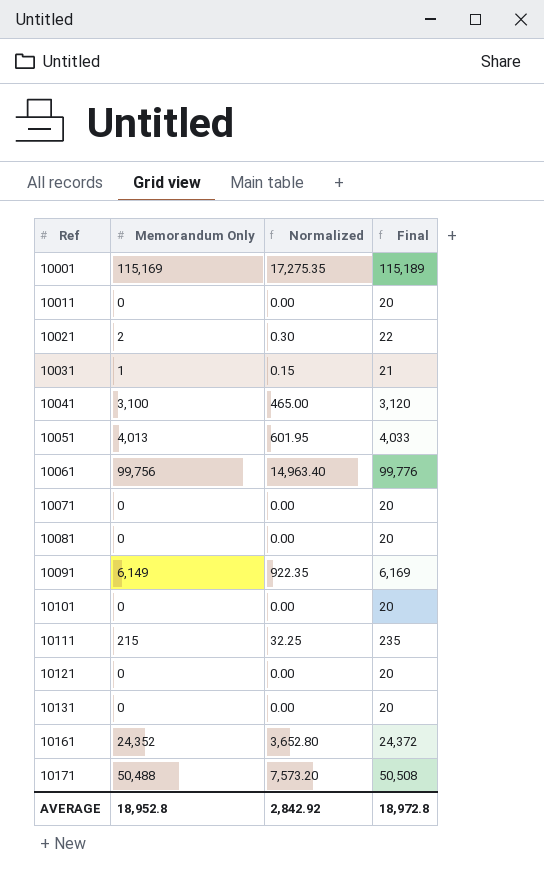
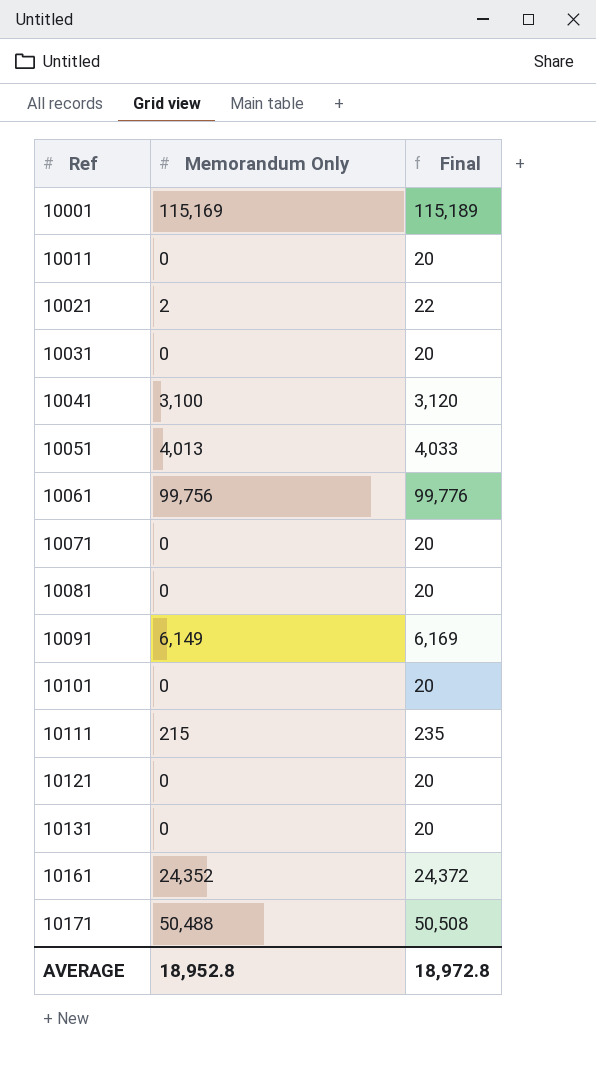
column Normalized | formula: [Memorandum Only] * 0.15 -> none
10031 | Memorandum Only: 1 -> 0
10031 | Final: 21 -> 20

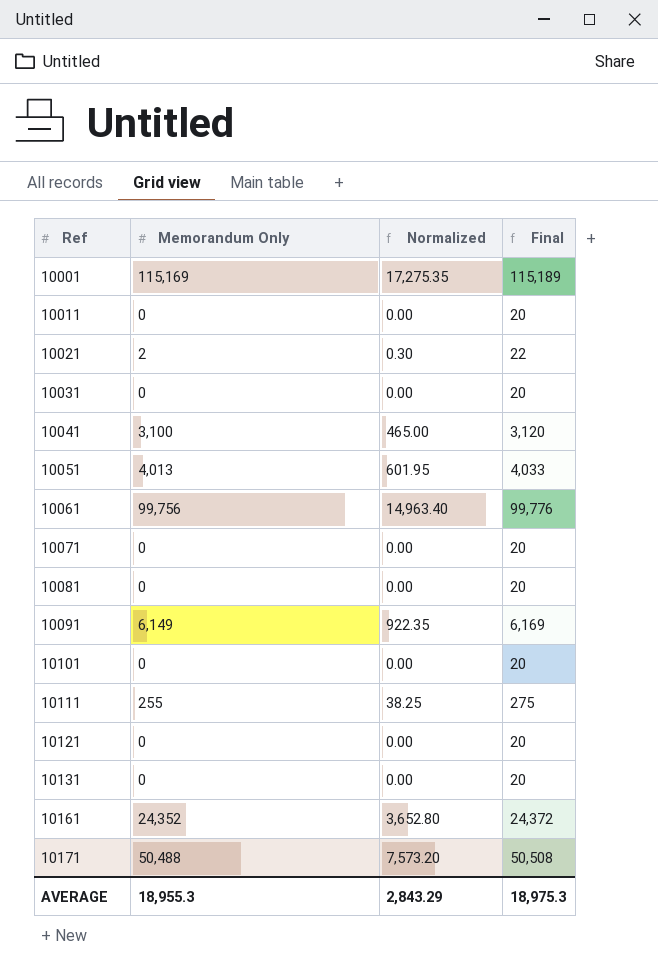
column Normalized | formula: none -> [Memorandum Only] * 0.15
10111 | Memorandum Only: 215 -> 255
10111 | Final: 235 -> 275
AVERAGE | Memorandum Only: 18,952.8 -> 18,955.3
AVERAGE | Final: 18,972.8 -> 18,975.3

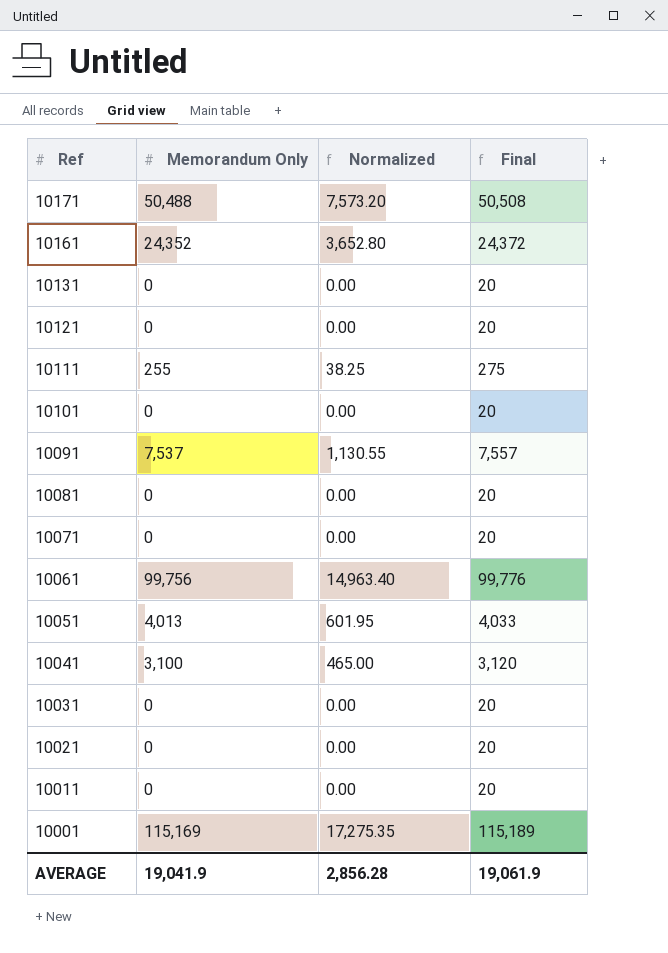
row order: Ref ascending -> Ref descending
10091 | Memorandum Only: 6,149 -> 7,537
10091 | Normalized: 922.35 -> 1,130.55
10091 | Final: 6,169 -> 7,557
10021 | Memorandum Only: 2 -> 0
10021 | Normalized: 0.30 -> 0.00
10021 | Final: 22 -> 20
AVERAGE | Memorandum Only: 18,955.3 -> 19,041.9
AVERAGE | Normalized: 2,843.29 -> 2,856.28
AVERAGE | Final: 18,975.3 -> 19,061.9

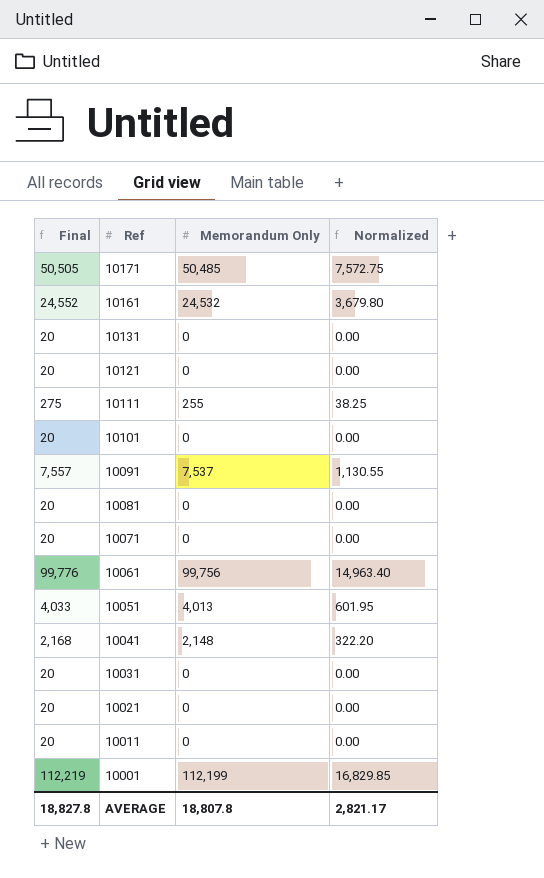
column Final | position: 4 -> 1
10171 | Final: 50,508 -> 50,505
10171 | Memorandum Only: 50,488 -> 50,485
10171 | Normalized: 7,573.20 -> 7,572.75
10161 | Final: 24,372 -> 24,552
10161 | Memorandum Only: 24,352 -> 24,532
10161 | Normalized: 3,652.80 -> 3,679.80
10041 | Final: 3,120 -> 2,168
10041 | Memorandum Only: 3,100 -> 2,148
10041 | Normalized: 465.00 -> 322.20
10001 | Final: 115,189 -> 112,219
10001 | Memorandum Only: 115,169 -> 112,199
10001 | Normalized: 17,275.35 -> 16,829.85
AVERAGE | Final: 19,061.9 -> 18,827.8
AVERAGE | Memorandum Only: 19,041.9 -> 18,807.8
AVERAGE | Normalized: 2,856.28 -> 2,821.17

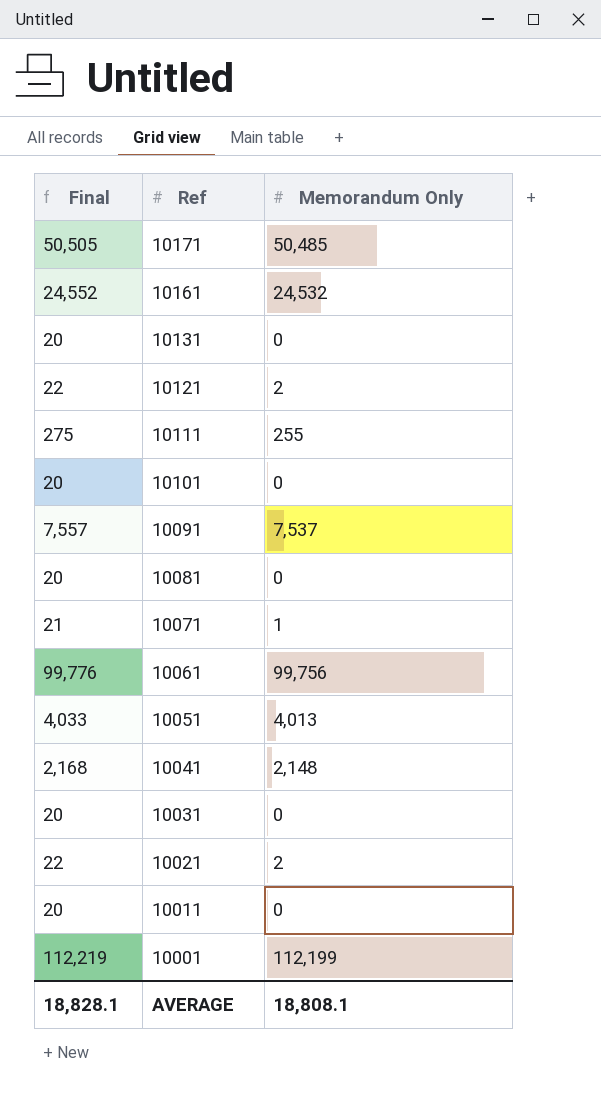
column Normalized | formula: [Memorandum Only] * 0.15 -> none
10121 | Final: 20 -> 22
10121 | Memorandum Only: 0 -> 2
10071 | Final: 20 -> 21
10071 | Memorandum Only: 0 -> 1
10021 | Final: 20 -> 22
10021 | Memorandum Only: 0 -> 2
AVERAGE | Final: 18,827.8 -> 18,828.1
AVERAGE | Memorandum Only: 18,807.8 -> 18,808.1

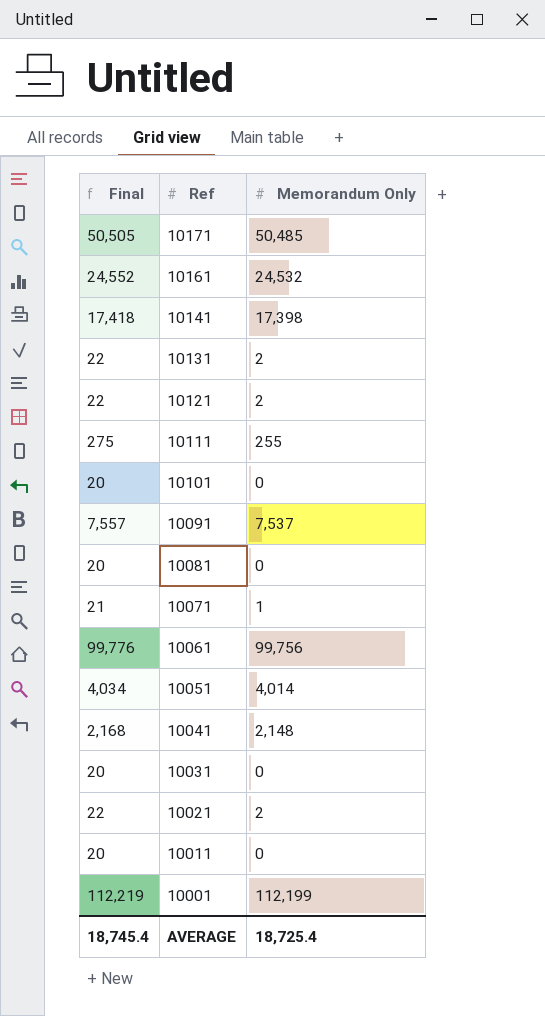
row 10141: none -> 17,418 | 17,398
10131 | Final: 20 -> 22
10131 | Memorandum Only: 0 -> 2
10051 | Final: 4,033 -> 4,034
10051 | Memorandum Only: 4,013 -> 4,014
AVERAGE | Final: 18,828.1 -> 18,745.4
AVERAGE | Memorandum Only: 18,808.1 -> 18,725.4

